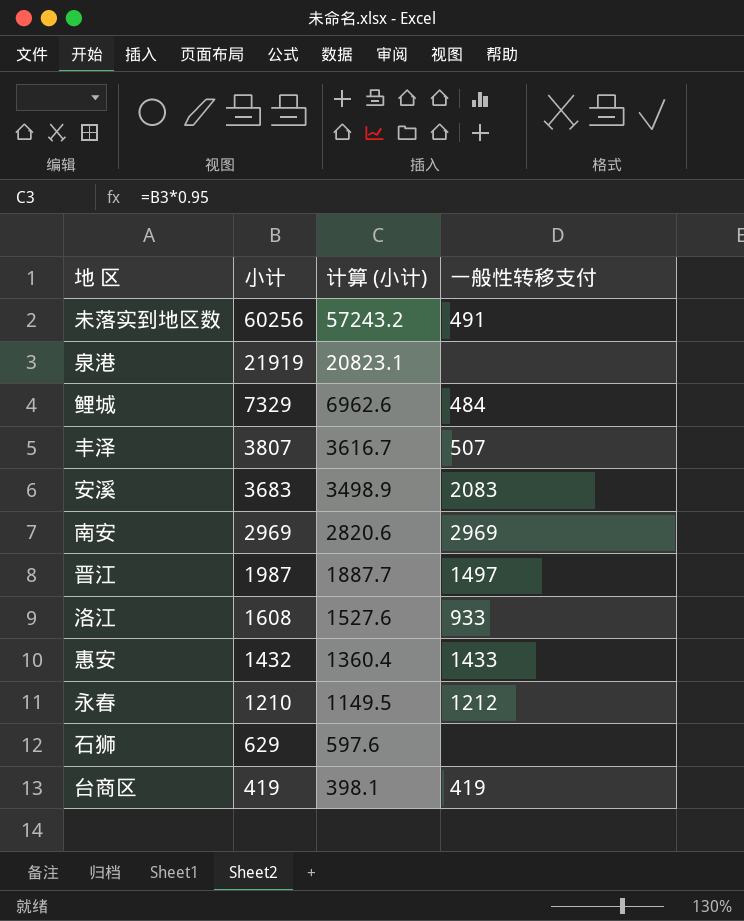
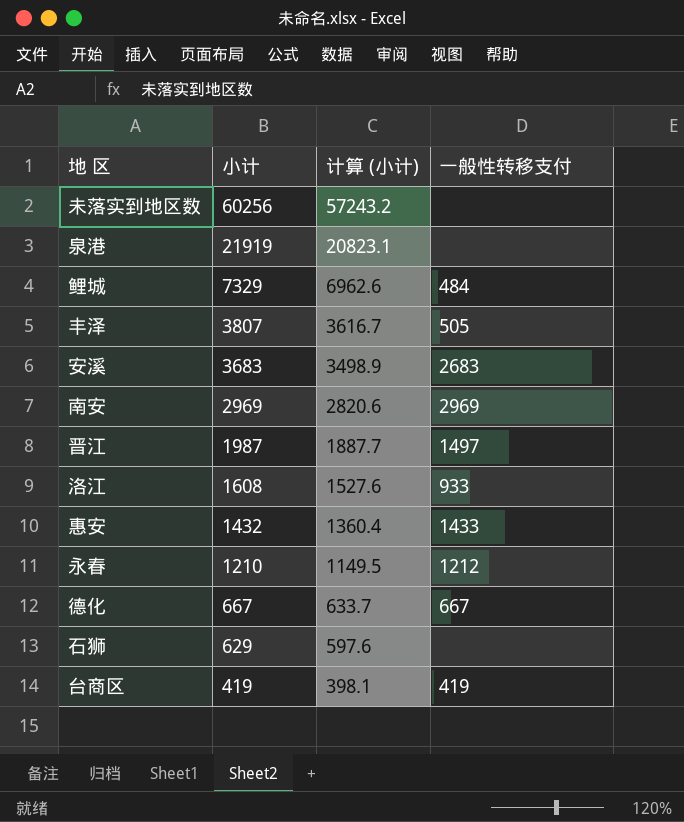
未落实到地区数 | 一般性转移支付: 491 -> none
丰泽 | 一般性转移支付: 507 -> 505
安溪 | 一般性转移支付: 2083 -> 2683
row 德化: none -> 667 | 633.7 | 667

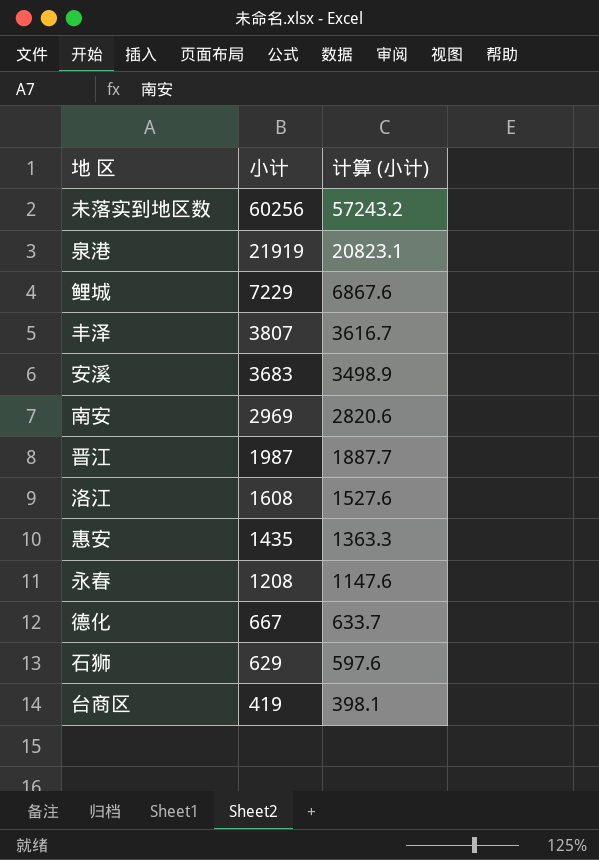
column 一般性转移支付 | position: 4 -> none
鲤城 | 小计: 7329 -> 7229
鲤城 | 计算 (小计): 6962.6 -> 6867.6
惠安 | 小计: 1432 -> 1435
惠安 | 计算 (小计): 1360.4 -> 1363.3
永春 | 小计: 1210 -> 1208
永春 | 计算 (小计): 1149.5 -> 1147.6

